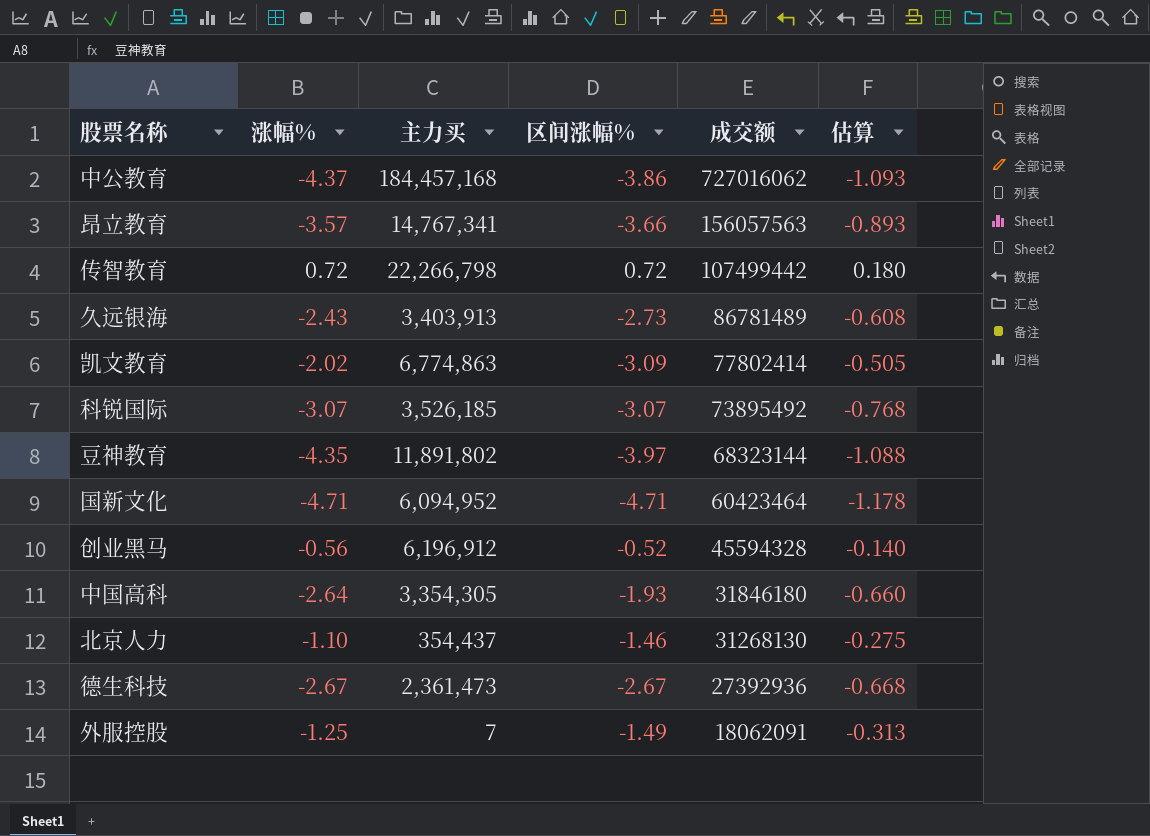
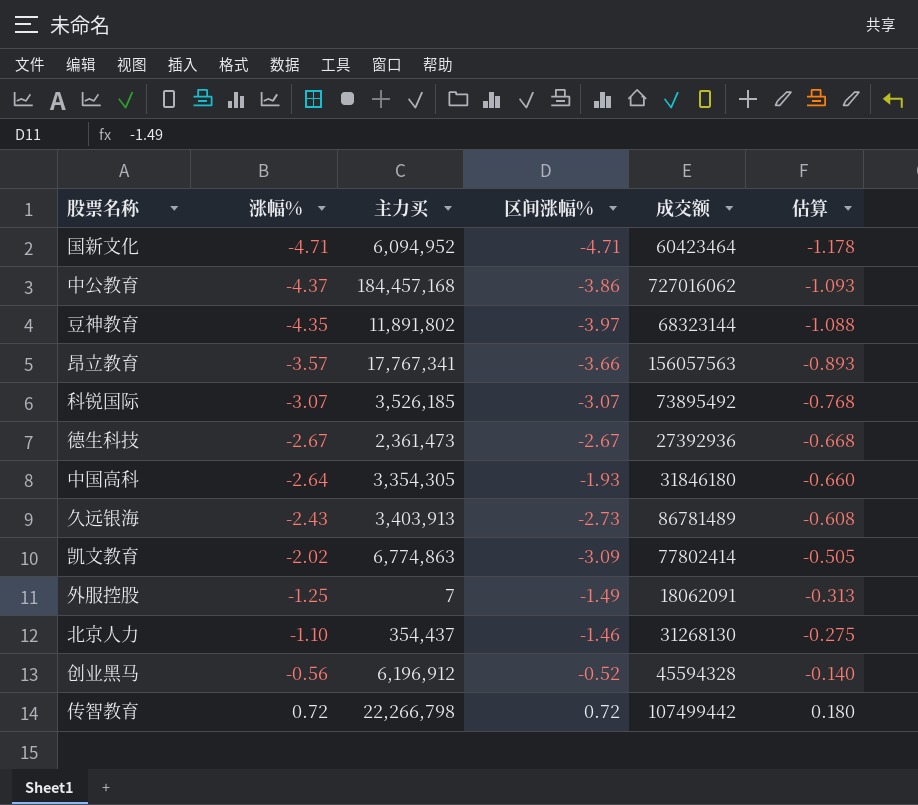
row order: 成交额 descending -> 涨幅% ascending
昂立教育 | 主力买: 14,767,341 -> 17,767,341

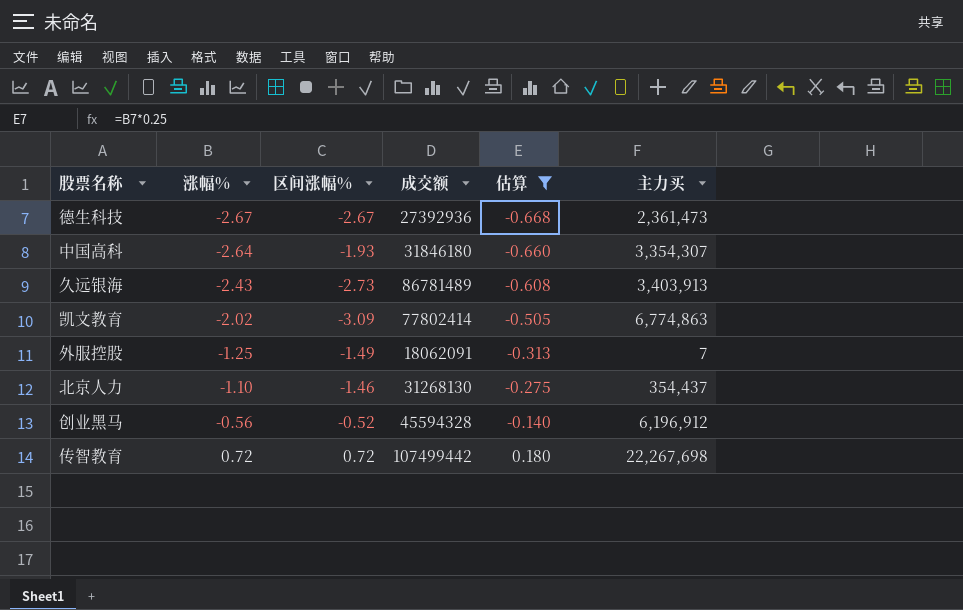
filter: none -> 估算 >= -0.668
column 主力买 | position: 3 -> 6
中国高科 | 主力买: 3,354,305 -> 3,354,307
传智教育 | 主力买: 22,266,798 -> 22,267,698

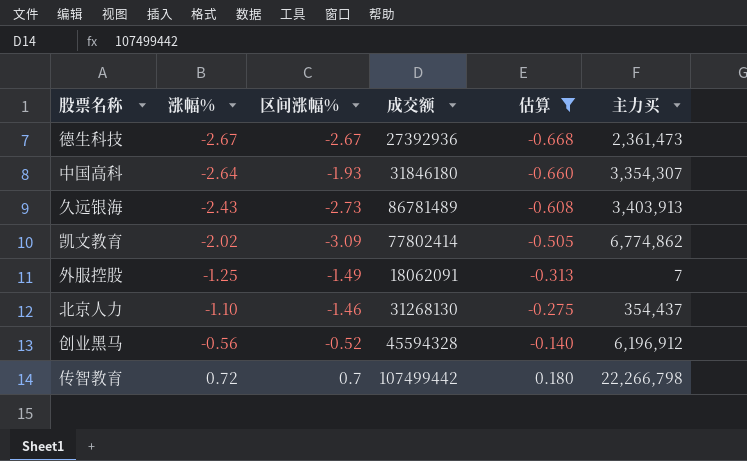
凯文教育 | 主力买: 6,774,863 -> 6,774,862
传智教育 | 区间涨幅%: 0.72 -> 0.7
传智教育 | 主力买: 22,267,698 -> 22,266,798

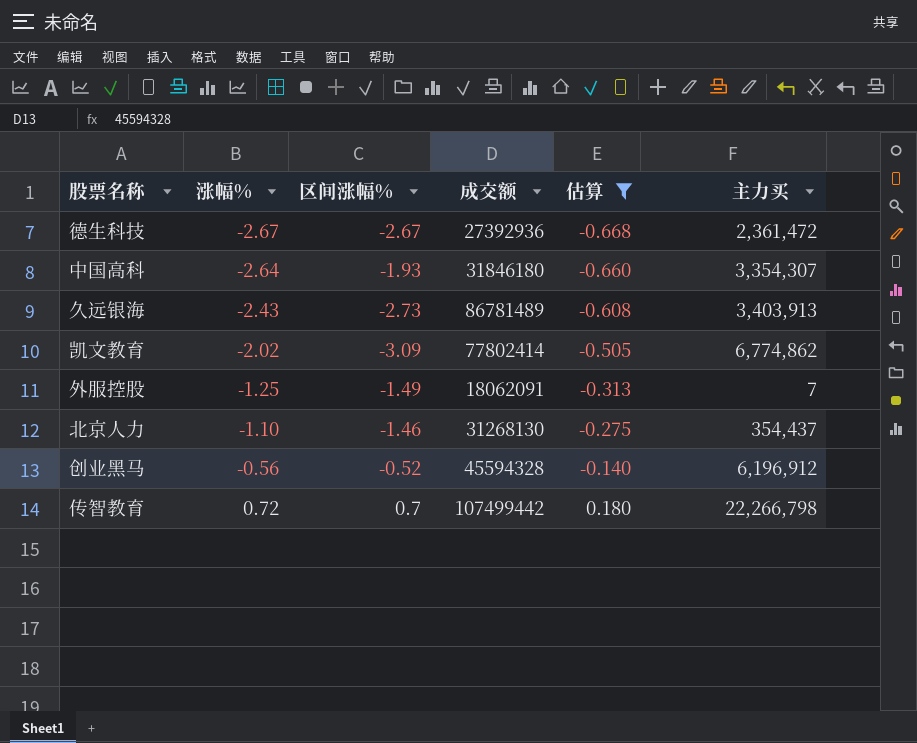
德生科技 | 主力买: 2,361,473 -> 2,361,472

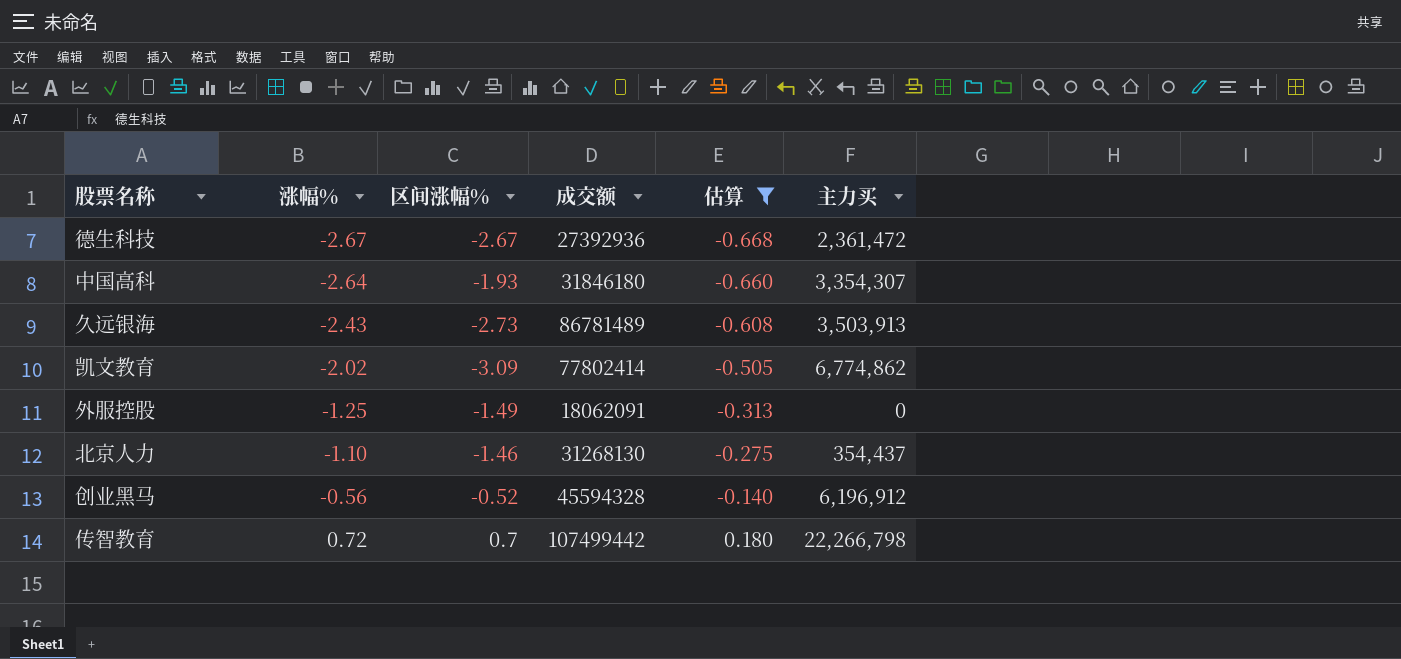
久远银海 | 主力买: 3,403,913 -> 3,503,913
外服控股 | 主力买: 7 -> 0

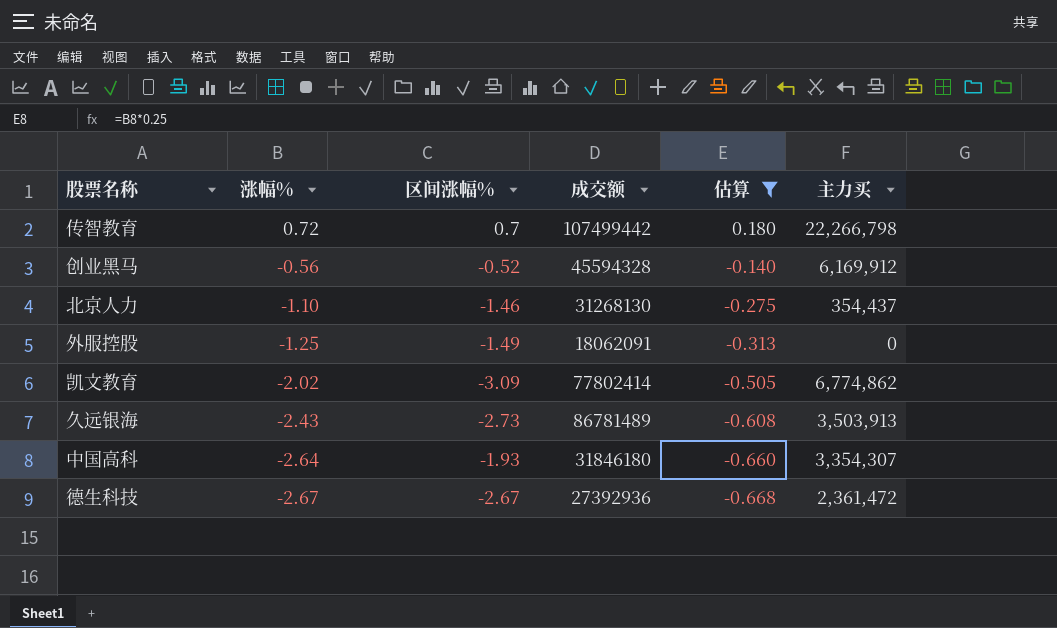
row order: 涨幅% ascending -> 涨幅% descending
创业黑马 | 主力买: 6,196,912 -> 6,169,912

